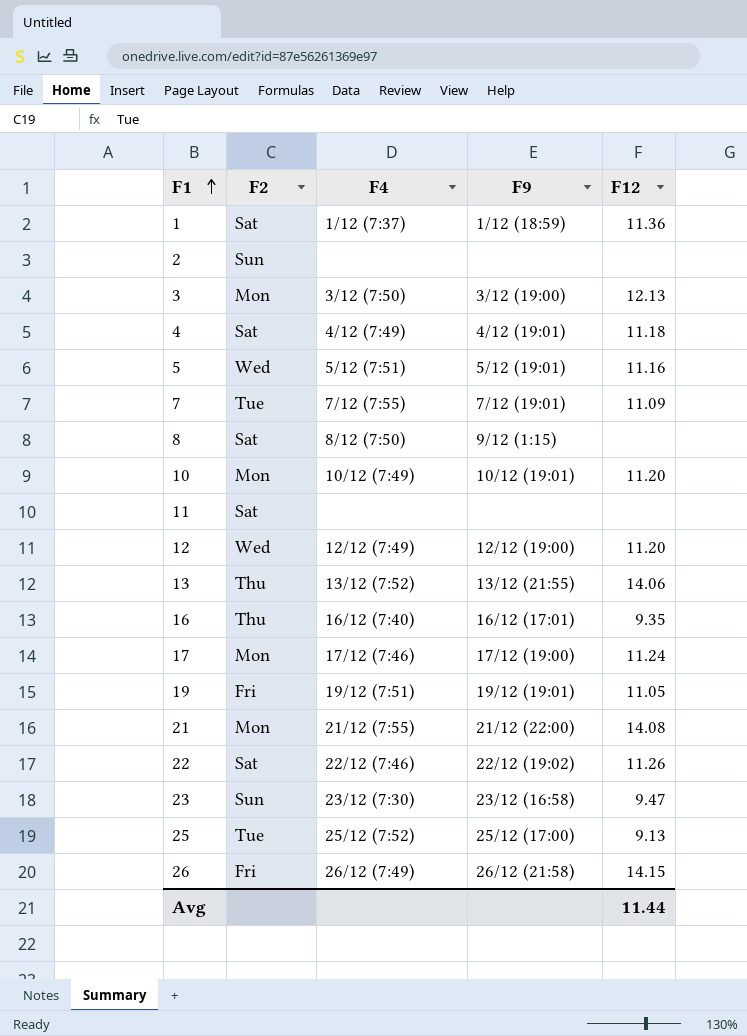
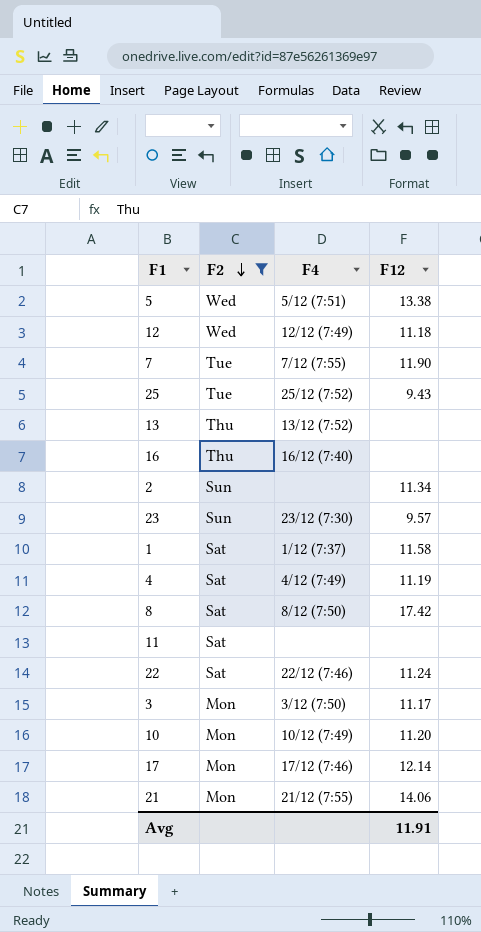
filter: none -> F2 != Fri
row order: F1 ascending -> F2 descending
column F9 | position: 4 -> none
5 | F12: 11.16 -> 13.38
12 | F12: 11.20 -> 11.18
7 | F12: 11.09 -> 11.90
25 | F12: 9.13 -> 9.43
13 | F12: 14.06 -> none
16 | F12: 9.35 -> none
2 | F12: none -> 11.34
23 | F12: 9.47 -> 9.57
1 | F12: 11.36 -> 11.58
4 | F12: 11.18 -> 11.19
8 | F12: none -> 17.42
22 | F12: 11.26 -> 11.24
3 | F12: 12.13 -> 11.17
17 | F12: 11.24 -> 12.14
21 | F12: 14.08 -> 14.06
Avg | F12: 11.44 -> 11.91

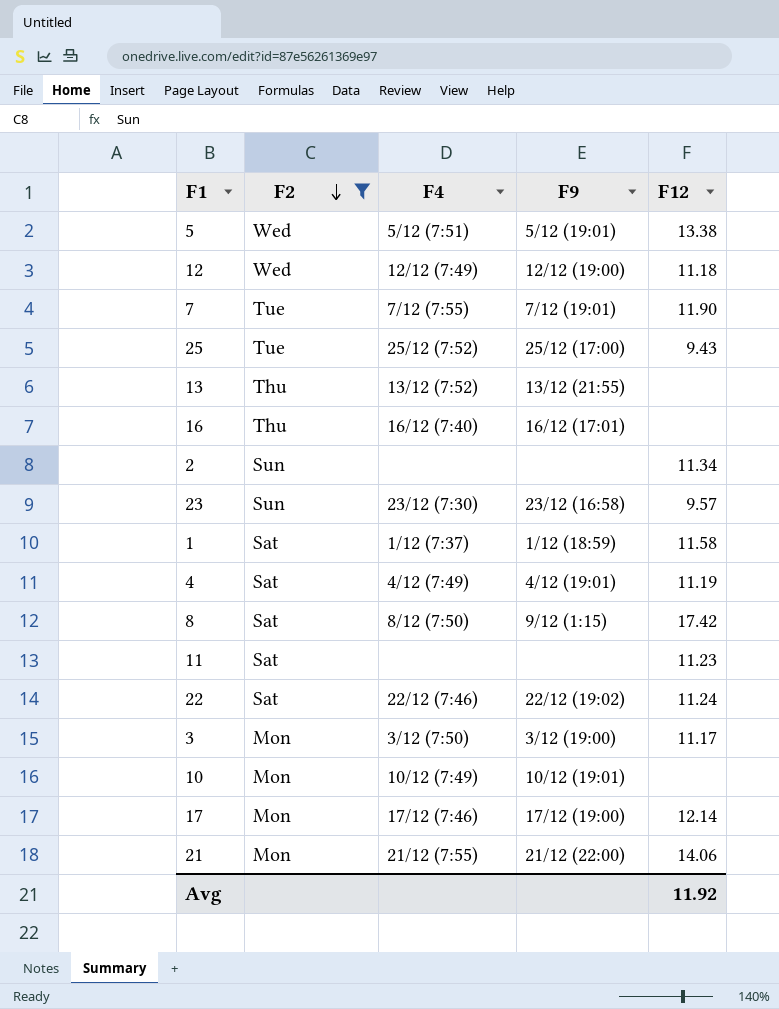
column F9 | position: none -> 4
11 | F12: none -> 11.23
10 | F12: 11.20 -> none
Avg | F12: 11.91 -> 11.92

